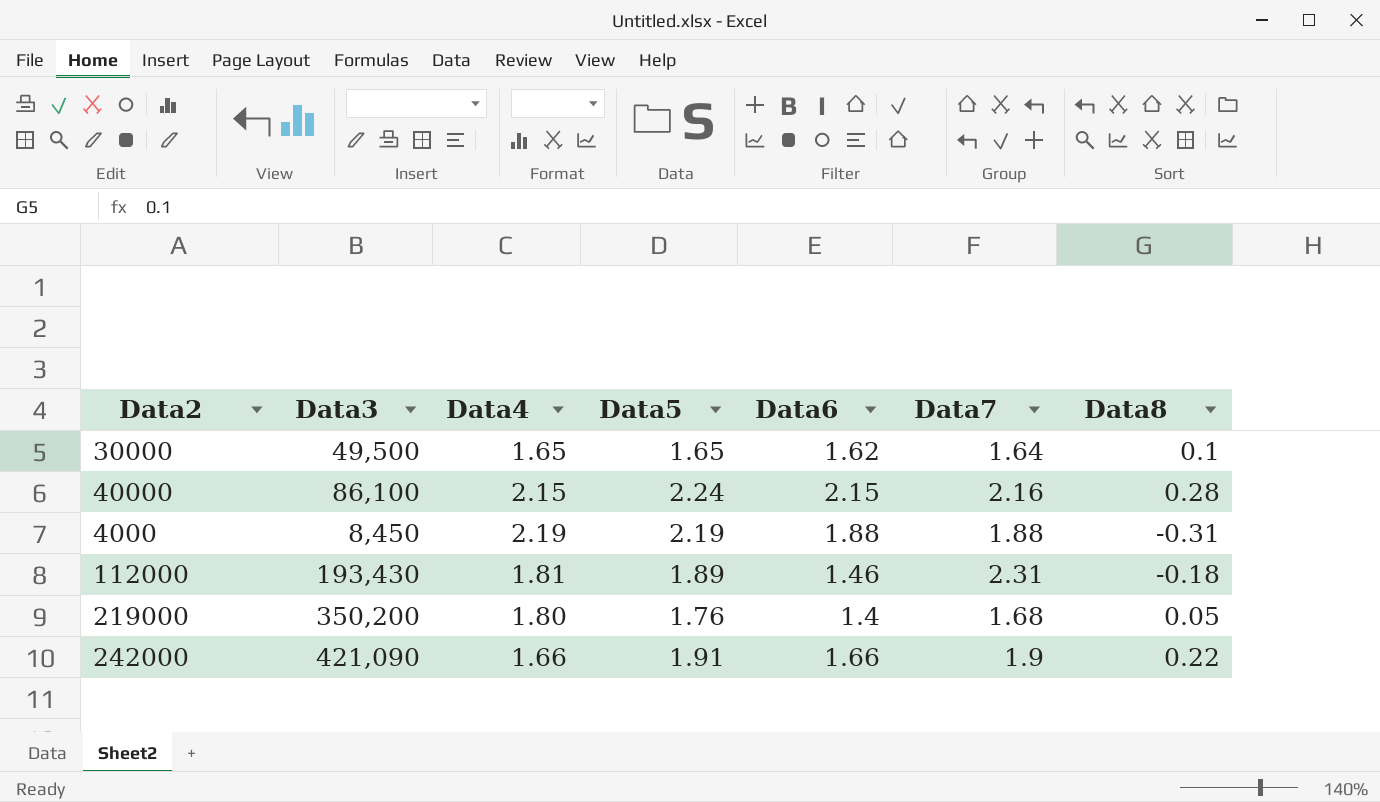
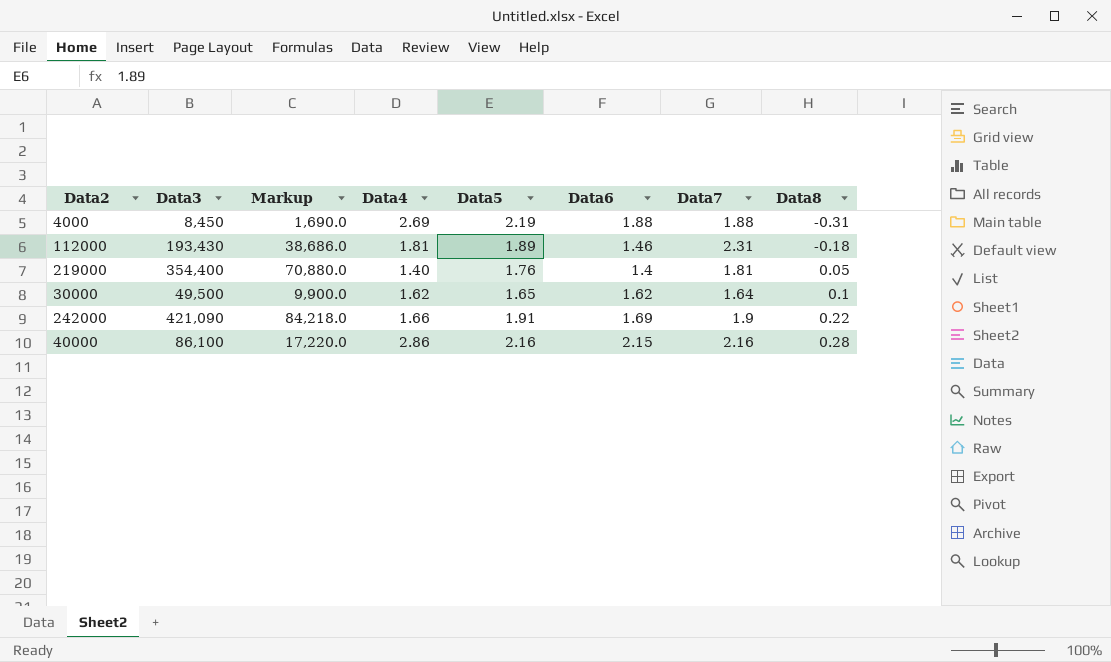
row order: none -> Data8 ascending
column Markup | formula: none -> [Data3] * 0.2
4000 | Data4: 2.19 -> 2.69
219000 | Data3: 350,200 -> 354,400
219000 | Data4: 1.80 -> 1.40
219000 | Data7: 1.68 -> 1.81
30000 | Data4: 1.65 -> 1.62
242000 | Data6: 1.66 -> 1.69
40000 | Data4: 2.15 -> 2.86
40000 | Data5: 2.24 -> 2.16

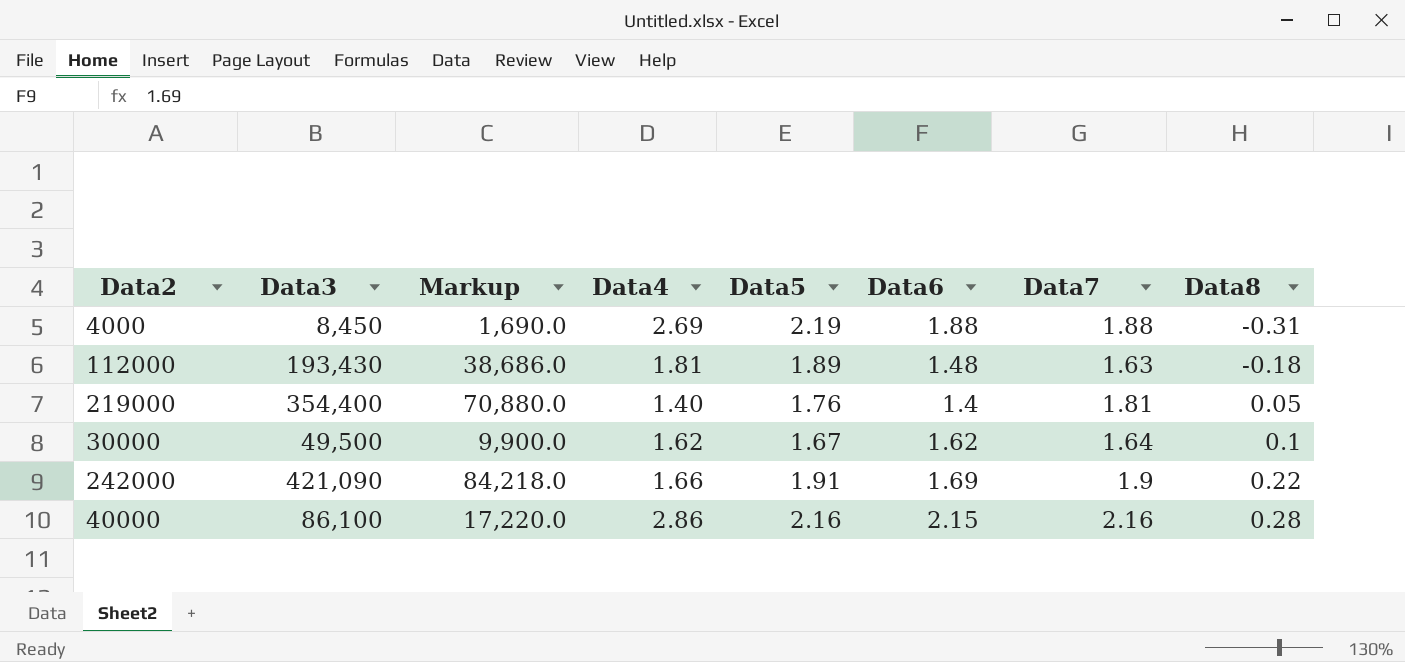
112000 | Data6: 1.46 -> 1.48
112000 | Data7: 2.31 -> 1.63
30000 | Data5: 1.65 -> 1.67

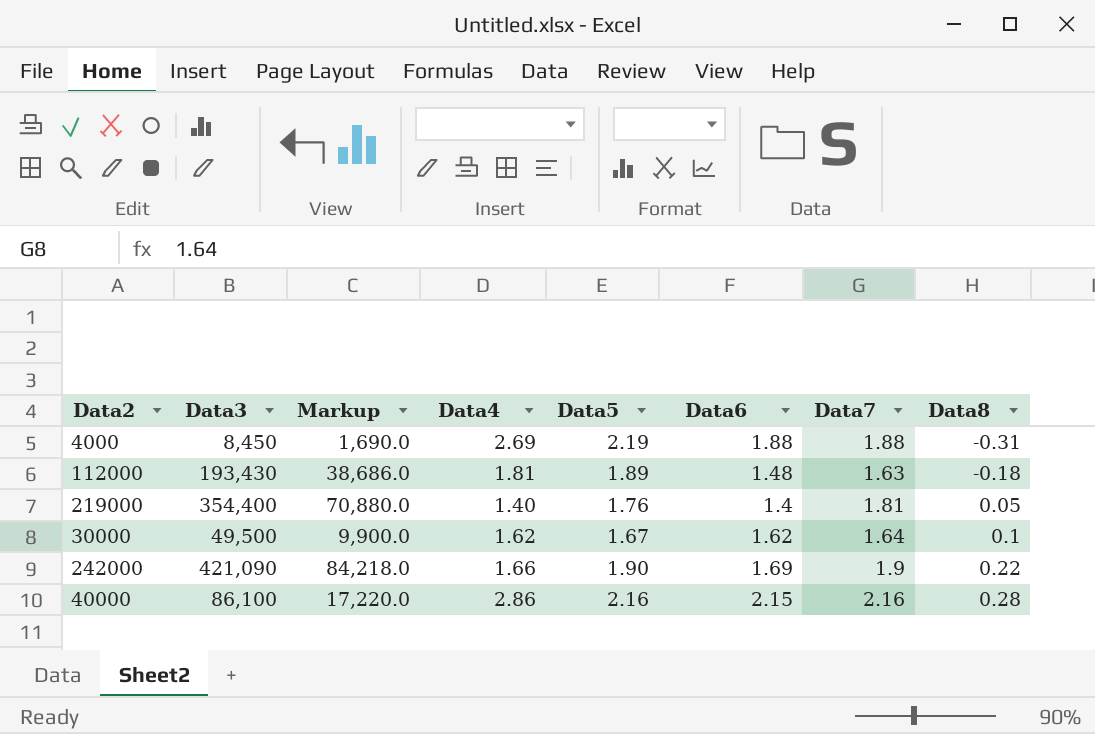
242000 | Data5: 1.91 -> 1.90

